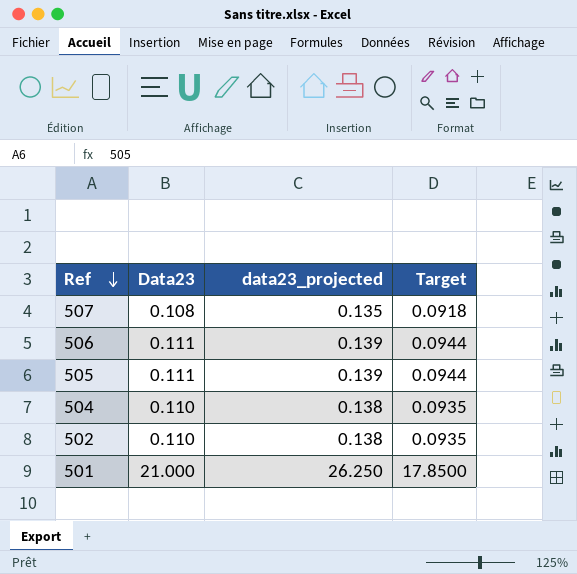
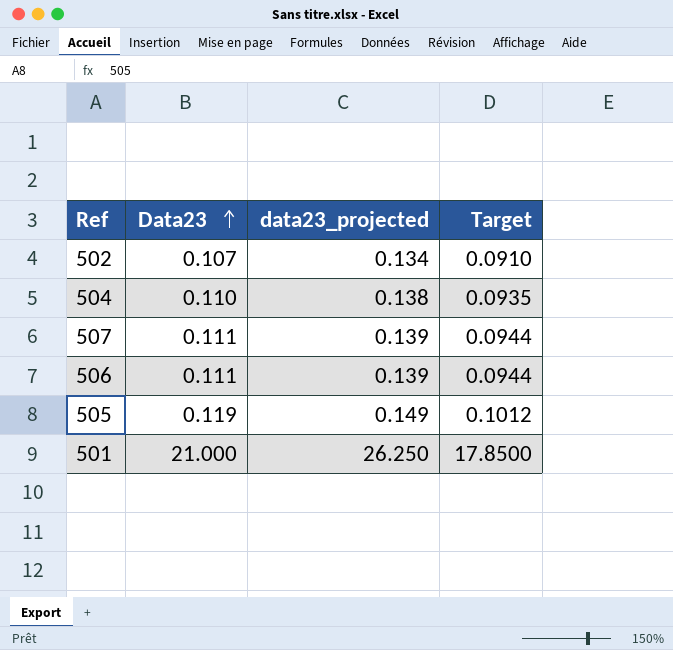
row order: Ref descending -> Data23 ascending
502 | Data23: 0.110 -> 0.107
502 | data23_projected: 0.138 -> 0.134
502 | Target: 0.0935 -> 0.0910
507 | Data23: 0.108 -> 0.111
507 | data23_projected: 0.135 -> 0.139
507 | Target: 0.0918 -> 0.0944
505 | Data23: 0.111 -> 0.119
505 | data23_projected: 0.139 -> 0.149
505 | Target: 0.0944 -> 0.1012

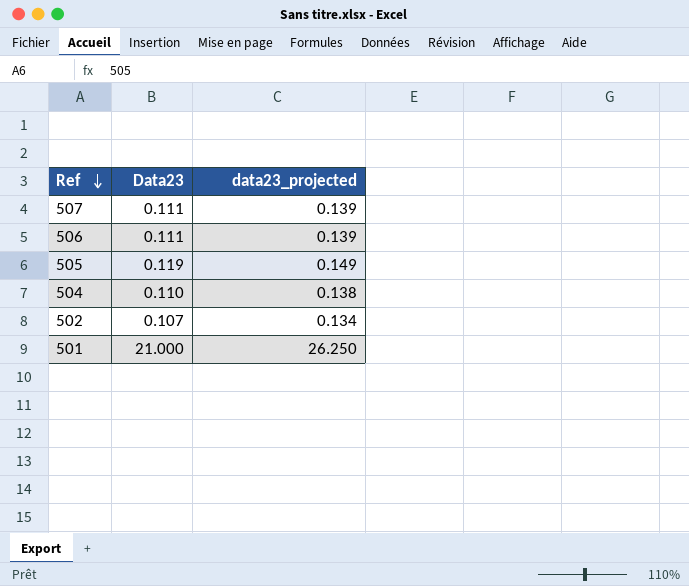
row order: Data23 ascending -> Ref descending
column Target | formula: [Data23] * 0.85 -> none

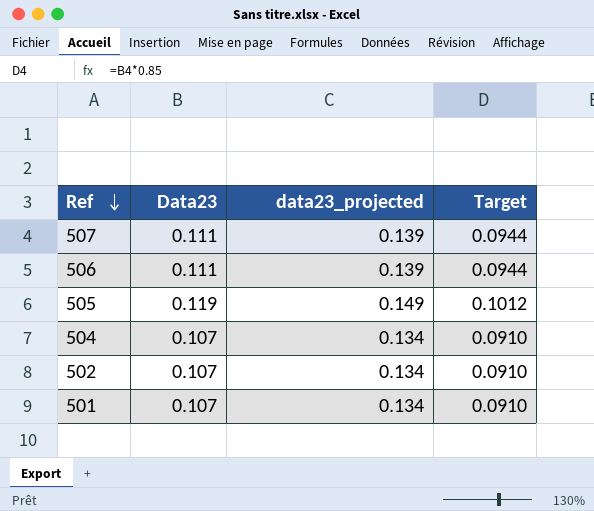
column Target | formula: none -> [Data23] * 0.85
504 | Data23: 0.110 -> 0.107
504 | data23_projected: 0.138 -> 0.134
501 | Data23: 21.000 -> 0.107
501 | data23_projected: 26.250 -> 0.134

